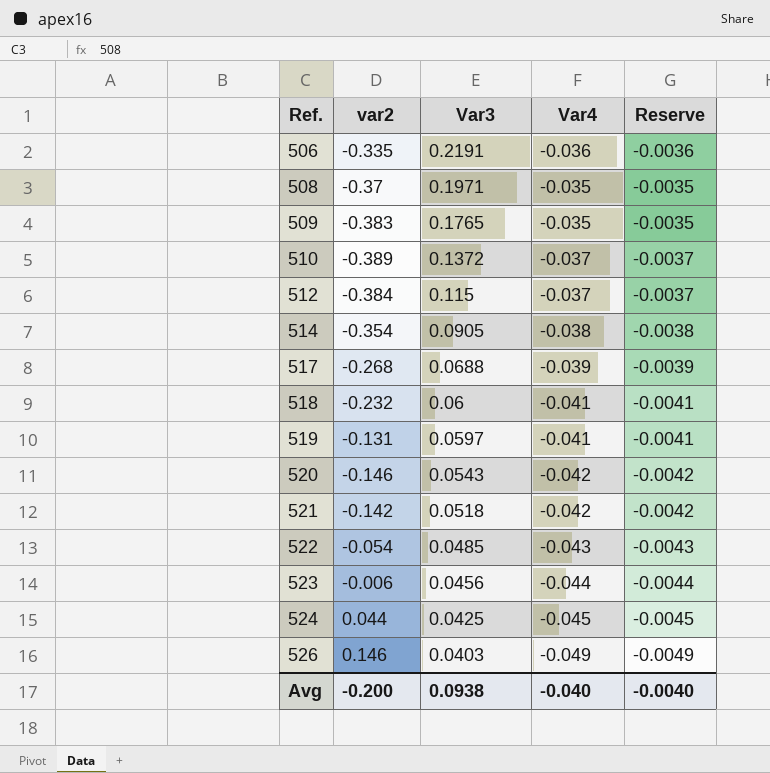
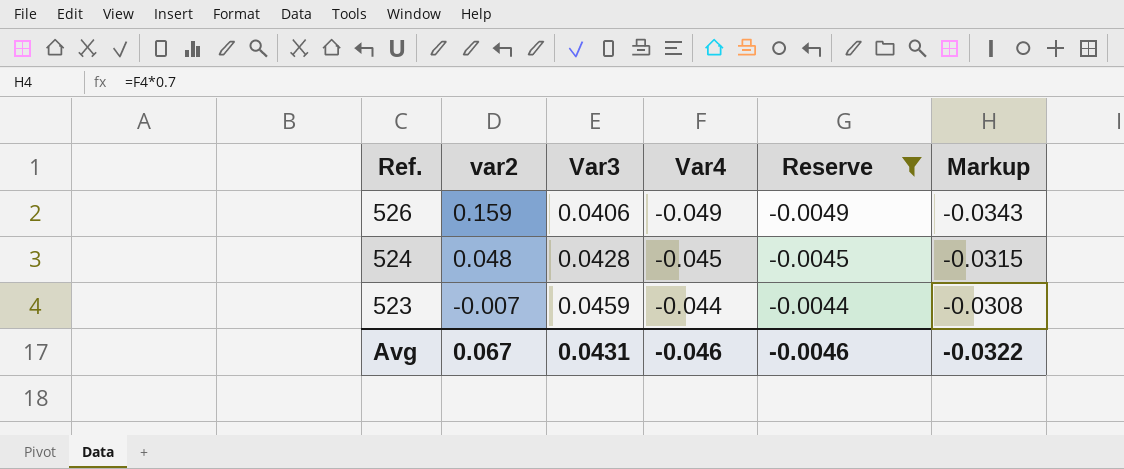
filter: none -> Reserve <= -0.0044
row order: Ref. ascending -> Ref. descending
column Markup | formula: none -> [Var4] * 0.7
526 | var2: 0.146 -> 0.159
526 | Var3: 0.0403 -> 0.0406
524 | var2: 0.044 -> 0.048
524 | Var3: 0.0425 -> 0.0428
523 | var2: -0.006 -> -0.007
523 | Var3: 0.0456 -> 0.0459
Avg | var2: -0.200 -> 0.067
Avg | Var3: 0.0938 -> 0.0431
Avg | Var4: -0.040 -> -0.046
Avg | Reserve: -0.0040 -> -0.0046

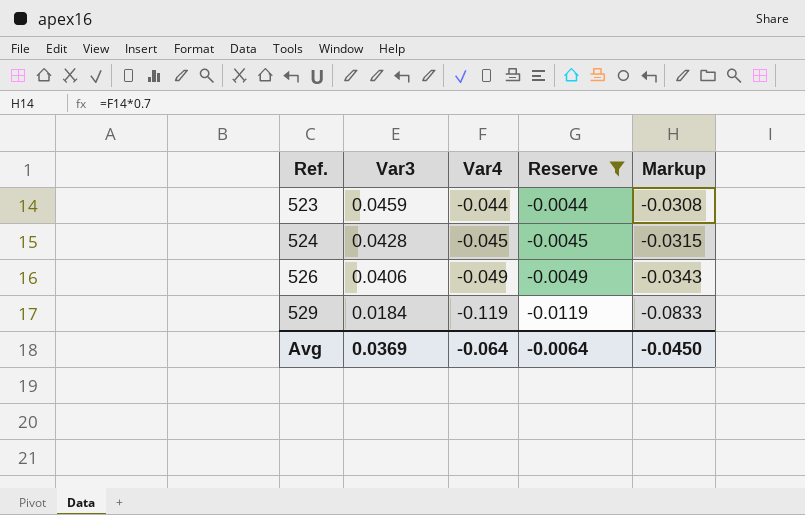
row order: Ref. descending -> Ref. ascending
column var2 | position: 2 -> none
row 529: none -> 0.0184 | -0.119 | -0.0119 | -0.0833
Avg | Var3: 0.0431 -> 0.0369
Avg | Var4: -0.046 -> -0.064
Avg | Reserve: -0.0046 -> -0.0064
Avg | Markup: -0.0322 -> -0.0450

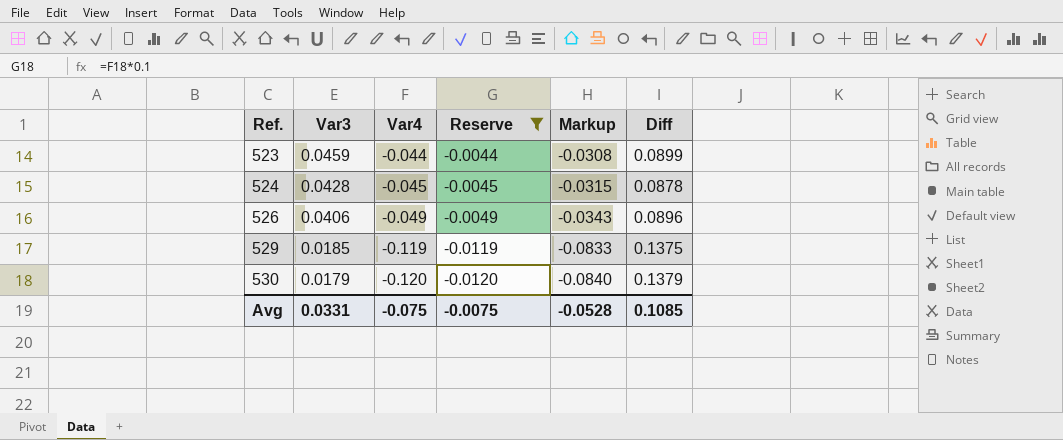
column Diff | formula: none -> [Var3] - [Var4]
529 | Var3: 0.0184 -> 0.0185
row 530: none -> 0.0179 | -0.120 | -0.0120 | -0.0840 | 0.1379
Avg | Var3: 0.0369 -> 0.0331
Avg | Var4: -0.064 -> -0.075
Avg | Reserve: -0.0064 -> -0.0075
Avg | Markup: -0.0450 -> -0.0528

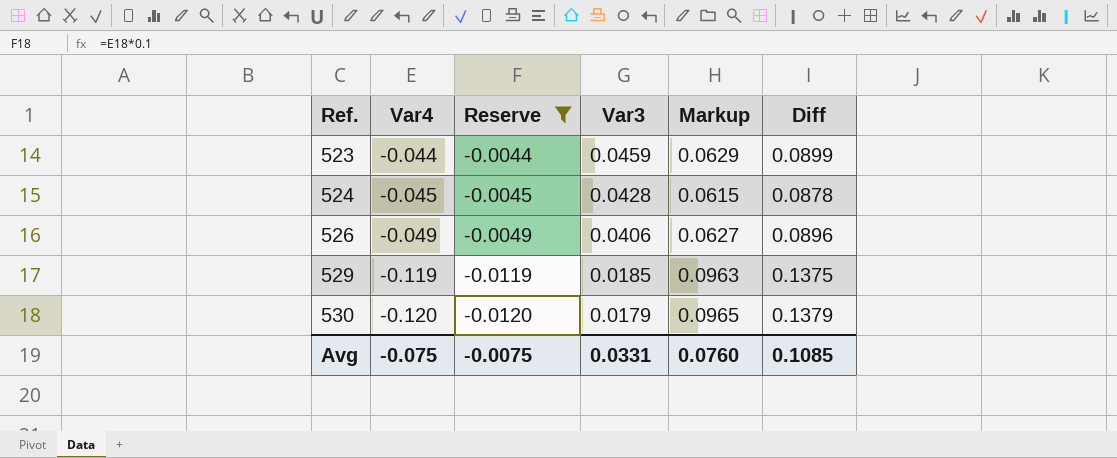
column Var3 | position: 2 -> 4
column Markup | formula: [Var4] * 0.7 -> [Diff] * 0.7
Avg | Markup: -0.0528 -> 0.0760

